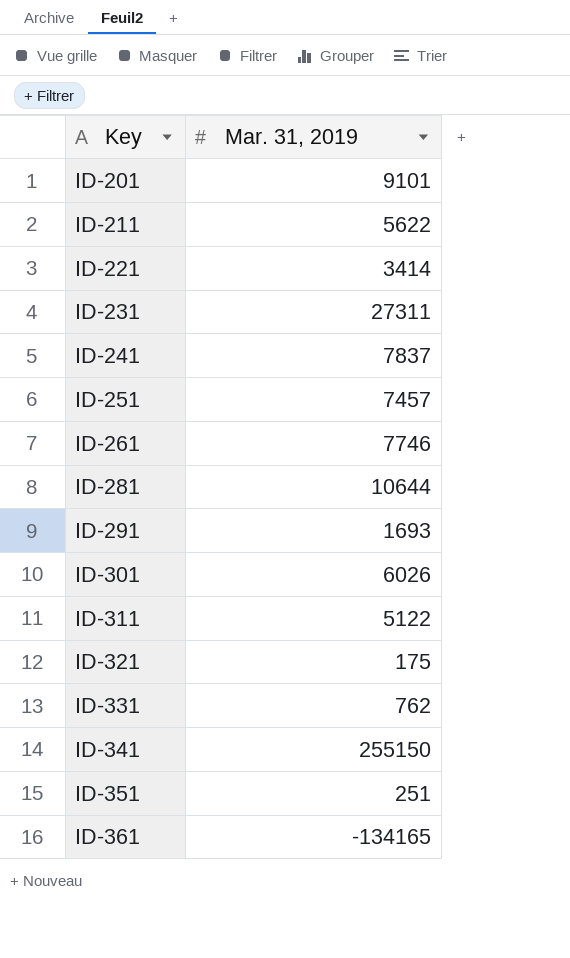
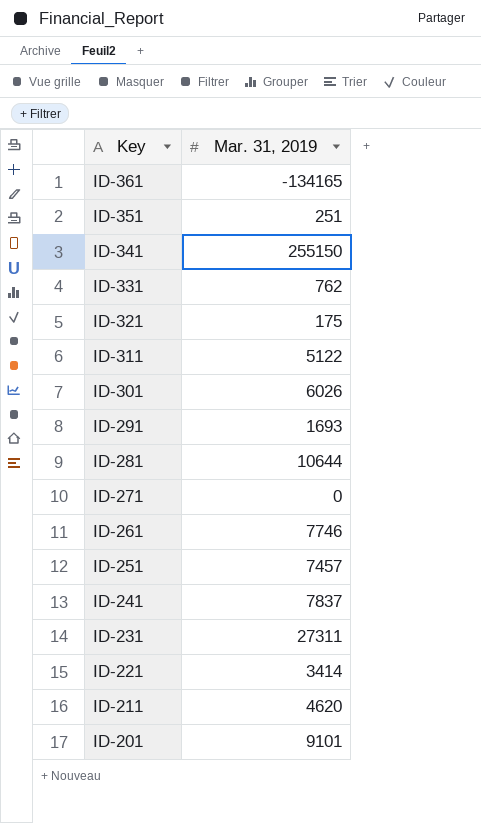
row order: Key ascending -> Key descending
row ID-271: none -> 0
ID-211 | Mar. 31, 2019: 5622 -> 4620

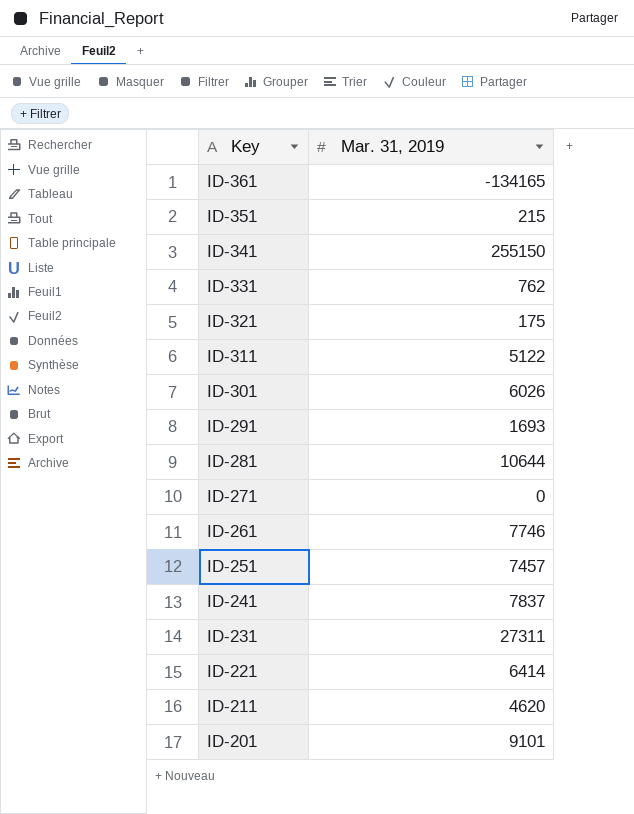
ID-351 | Mar. 31, 2019: 251 -> 215
ID-221 | Mar. 31, 2019: 3414 -> 6414

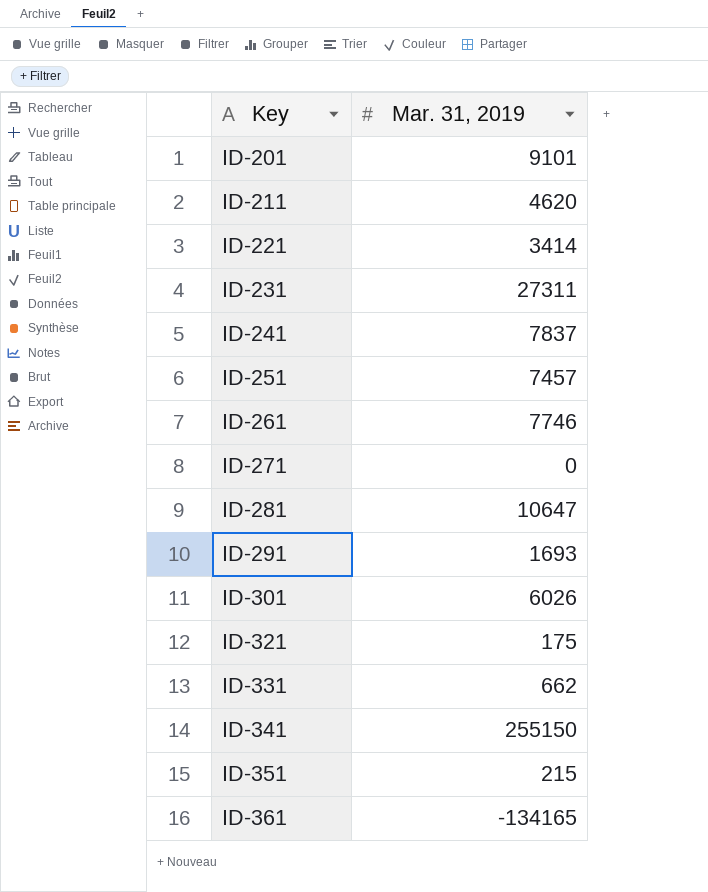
row order: Key descending -> Key ascending
row ID-311: 5122 -> none
ID-221 | Mar. 31, 2019: 6414 -> 3414
ID-281 | Mar. 31, 2019: 10644 -> 10647
ID-331 | Mar. 31, 2019: 762 -> 662

